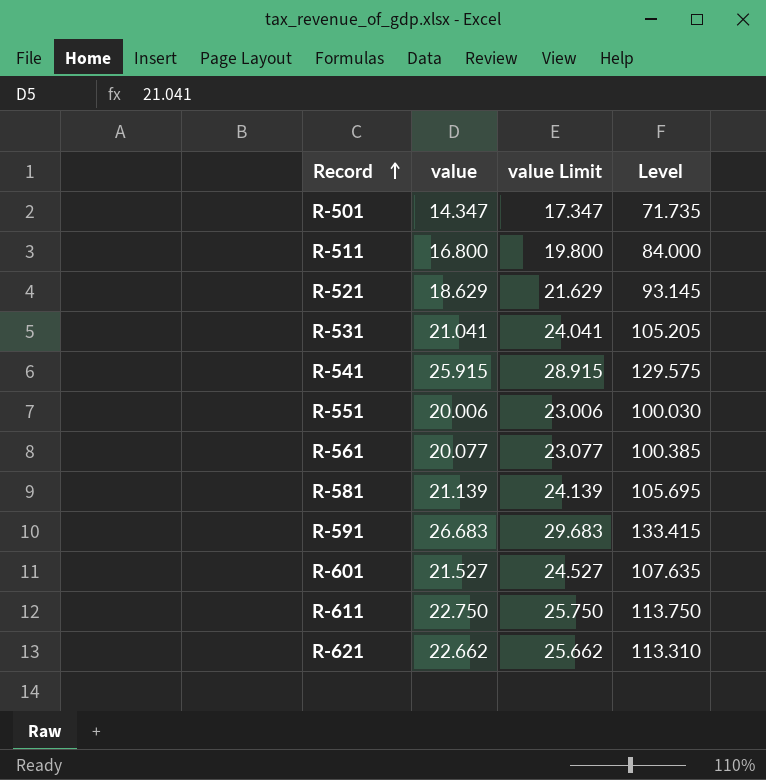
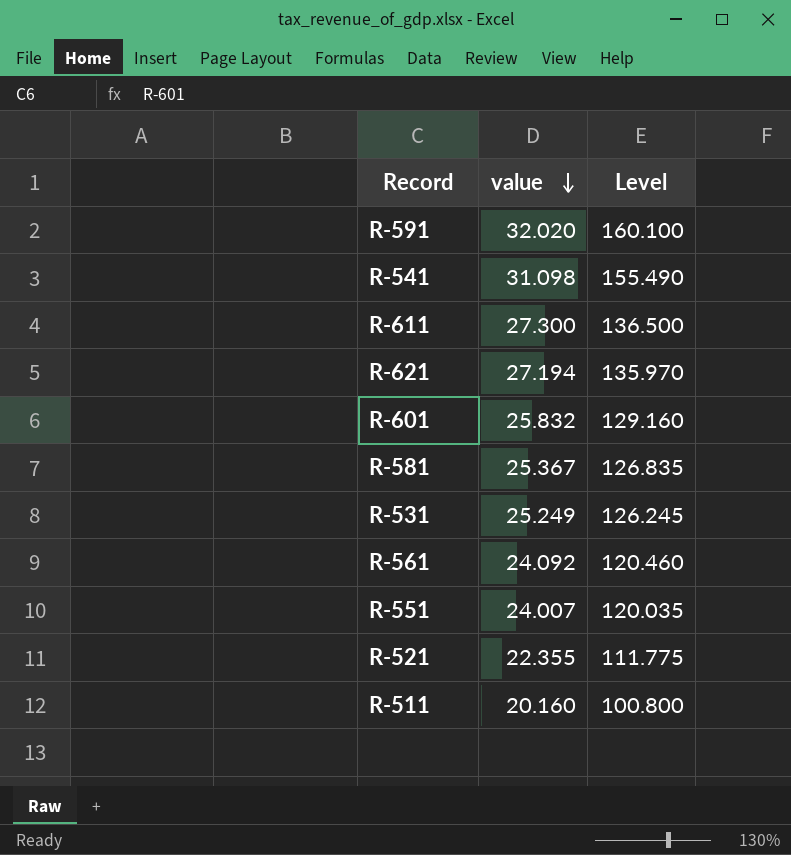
row order: Record ascending -> value descending
column value Limit | formula: [value] + 3 -> none
row R-501: 14.347 | 17.347 | 71.735 -> none
R-591 | value: 26.683 -> 32.020
R-591 | Level: 133.415 -> 160.100
R-541 | value: 25.915 -> 31.098
R-541 | Level: 129.575 -> 155.490
R-611 | value: 22.750 -> 27.300
R-611 | Level: 113.750 -> 136.500
R-621 | value: 22.662 -> 27.194
R-621 | Level: 113.310 -> 135.970
R-601 | value: 21.527 -> 25.832
R-601 | Level: 107.635 -> 129.160
R-581 | value: 21.139 -> 25.367
R-581 | Level: 105.695 -> 126.835
R-531 | value: 21.041 -> 25.249
R-531 | Level: 105.205 -> 126.245
R-561 | value: 20.077 -> 24.092
R-561 | Level: 100.385 -> 120.460
R-551 | value: 20.006 -> 24.007
R-551 | Level: 100.030 -> 120.035
R-521 | value: 18.629 -> 22.355
R-521 | Level: 93.145 -> 111.775
R-511 | value: 16.800 -> 20.160
R-511 | Level: 84.000 -> 100.800

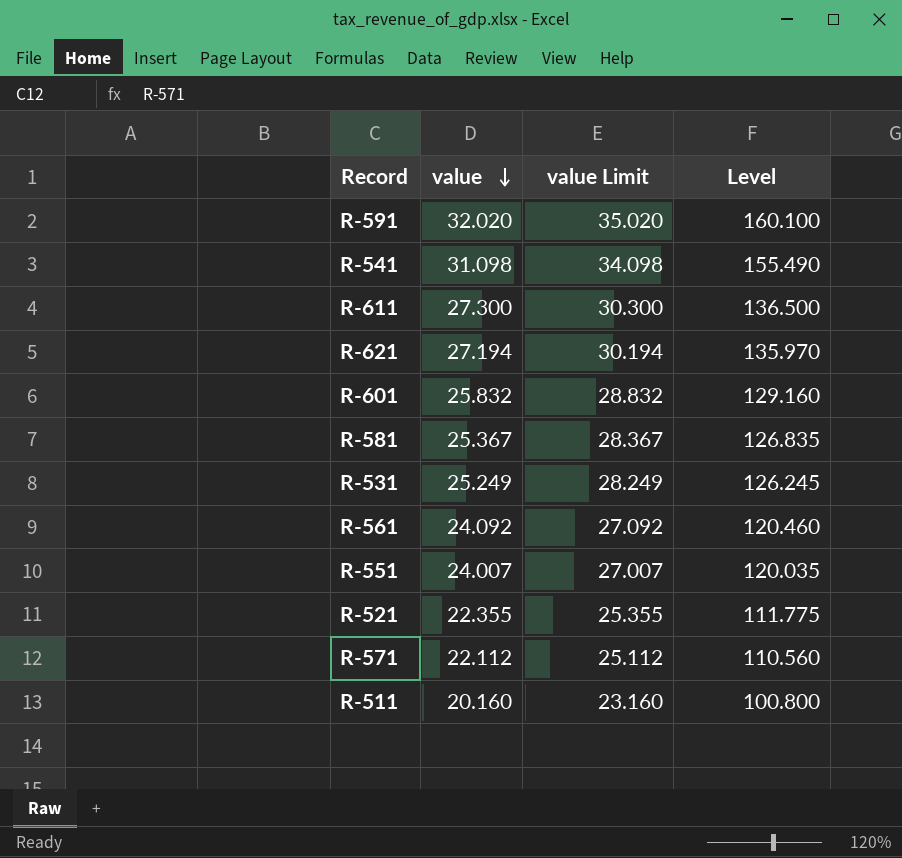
column value Limit | formula: none -> [value] + 3
row R-571: none -> 22.112 | 25.112 | 110.560

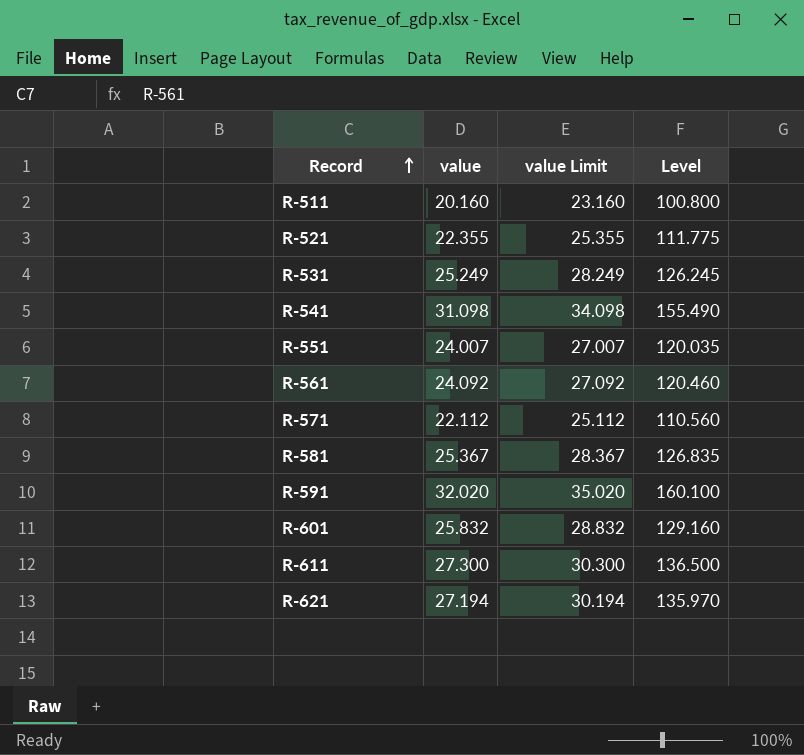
row order: value descending -> Record ascending

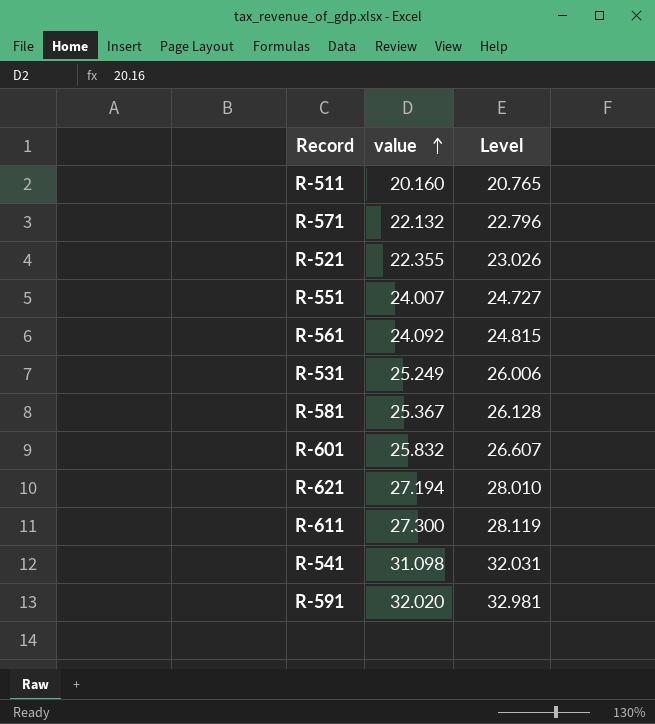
row order: Record ascending -> value ascending
column value Limit | formula: [value] + 3 -> none
column Level | formula: [value] * 5 -> [value] * 1.03
R-571 | value: 22.112 -> 22.132

